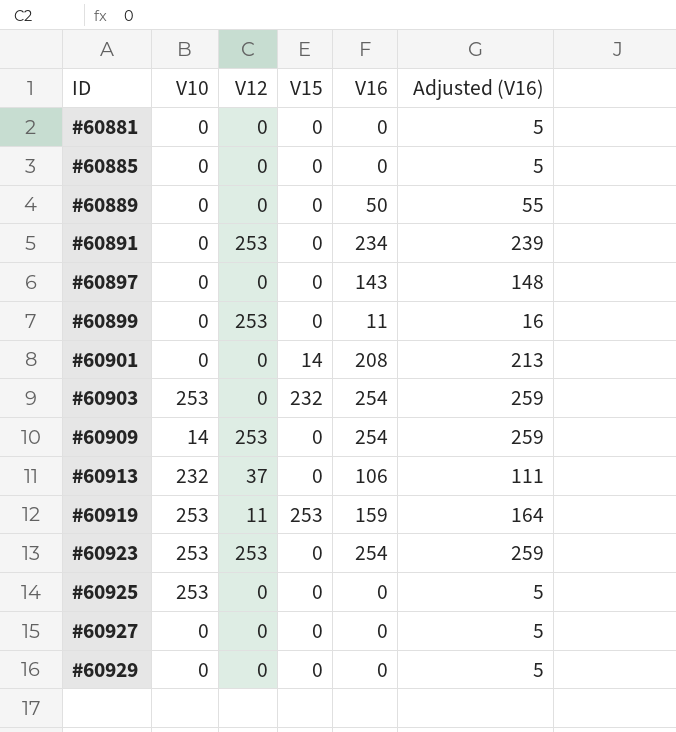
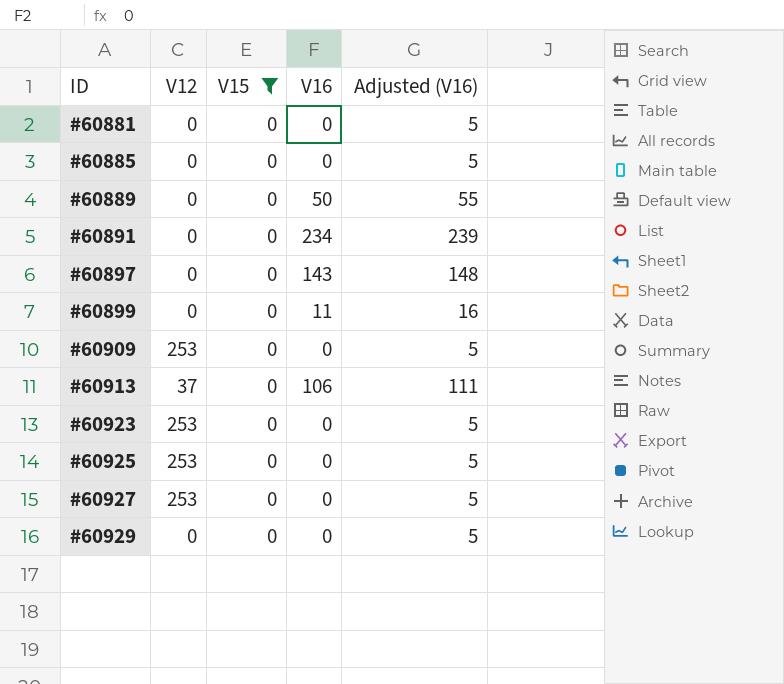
filter: none -> V15 = 0
column V10 | position: 2 -> none
#60891 | V12: 253 -> 0
#60899 | V12: 253 -> 0
#60909 | V16: 254 -> 0
#60909 | Adjusted (V16): 259 -> 5
#60923 | V16: 254 -> 0
#60923 | Adjusted (V16): 259 -> 5
#60925 | V12: 0 -> 253
#60927 | V12: 0 -> 253

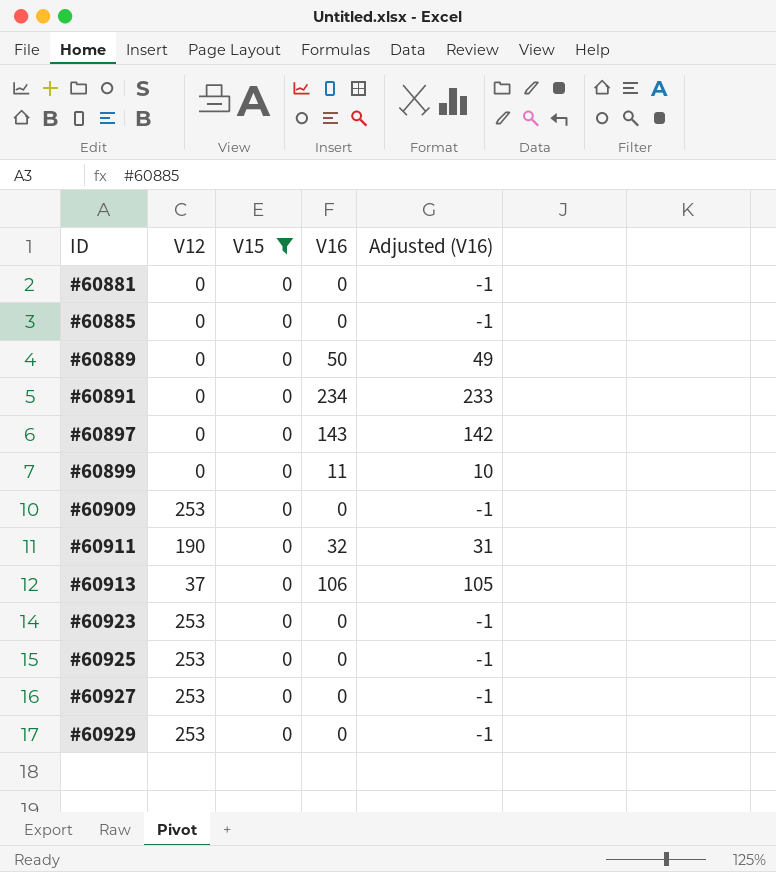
column Adjusted (V16) | formula: [V16] + 5 -> [V16] - 1
row #60911: none -> 190 | 0 | 32 | 31
#60929 | V12: 0 -> 253

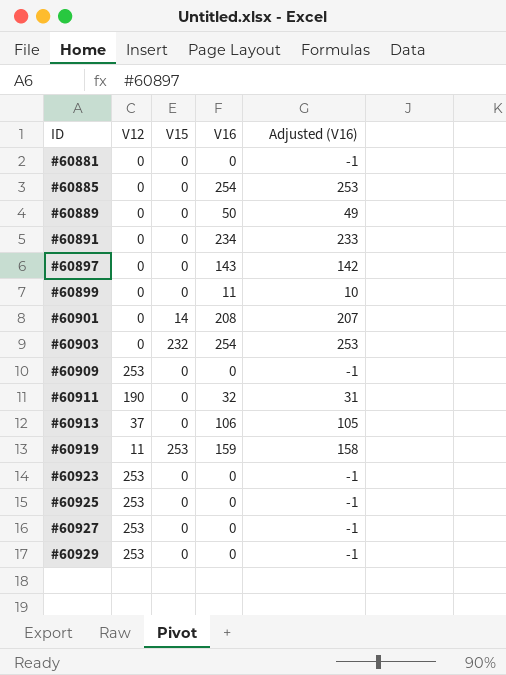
filter: V15 = 0 -> none
#60885 | V16: 0 -> 254
#60885 | Adjusted (V16): -1 -> 253

